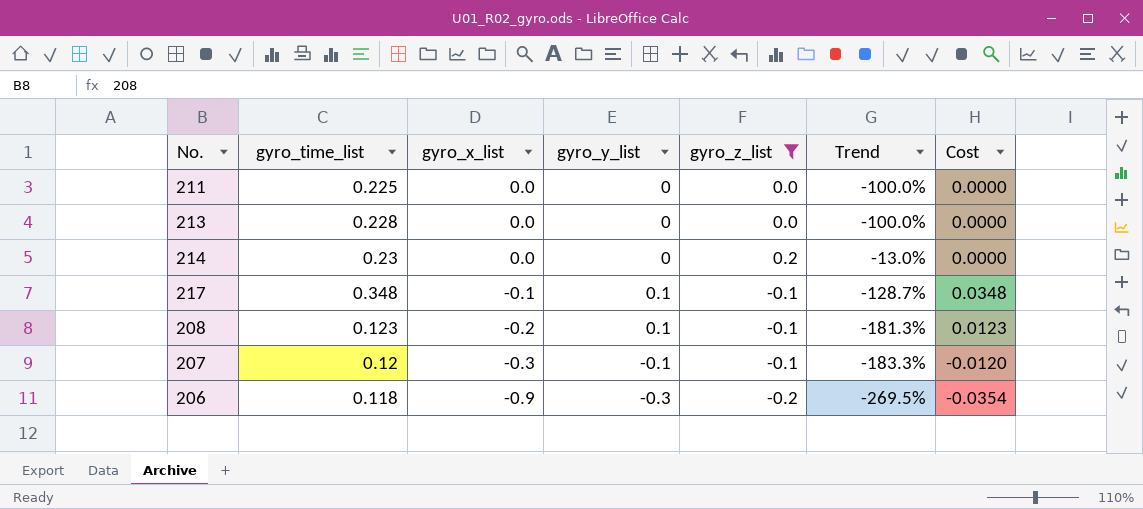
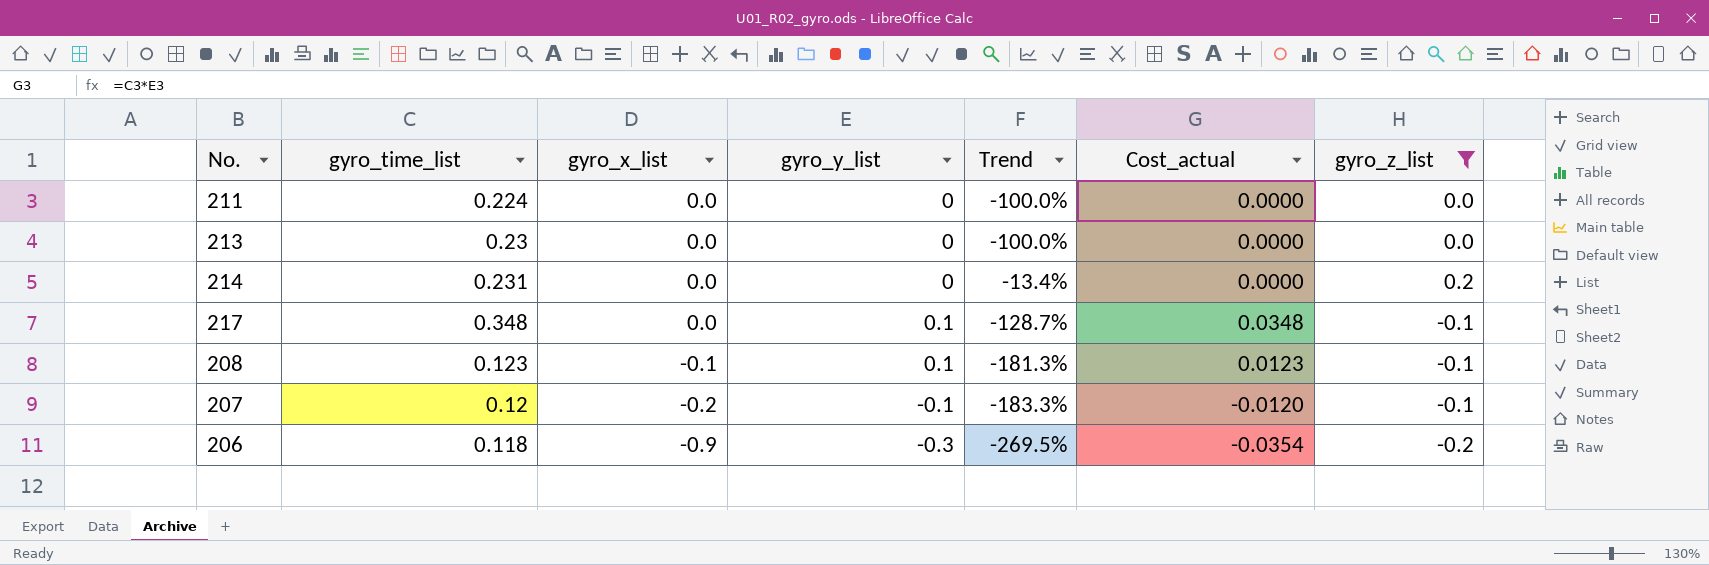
column name: Cost -> Cost_actual
column gyro_z_list | position: 5 -> 7
211 | gyro_time_list: 0.225 -> 0.224
213 | gyro_time_list: 0.228 -> 0.23
214 | gyro_time_list: 0.23 -> 0.231
214 | Trend: -13.0% -> -13.4%
217 | gyro_x_list: -0.1 -> 0.0
208 | gyro_x_list: -0.2 -> -0.1
207 | gyro_x_list: -0.3 -> -0.2

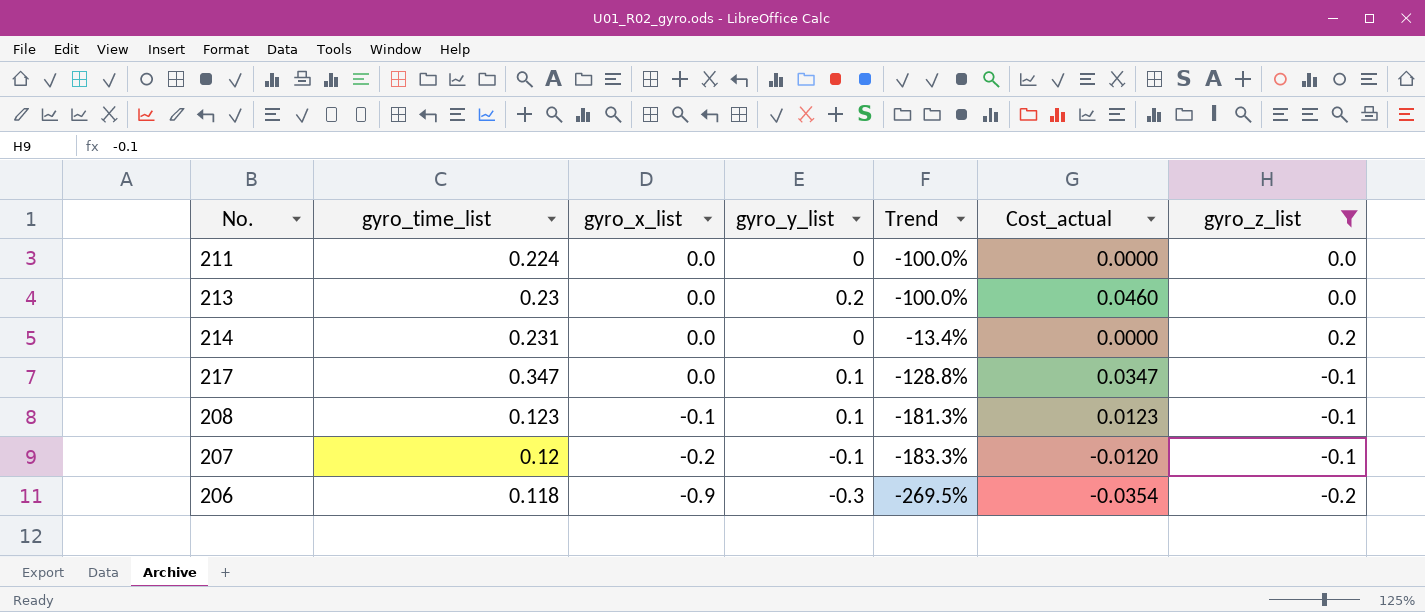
213 | gyro_y_list: 0 -> 0.2
213 | Cost_actual: 0.0000 -> 0.0460
217 | gyro_time_list: 0.348 -> 0.347
217 | Trend: -128.7% -> -128.8%
217 | Cost_actual: 0.0348 -> 0.0347

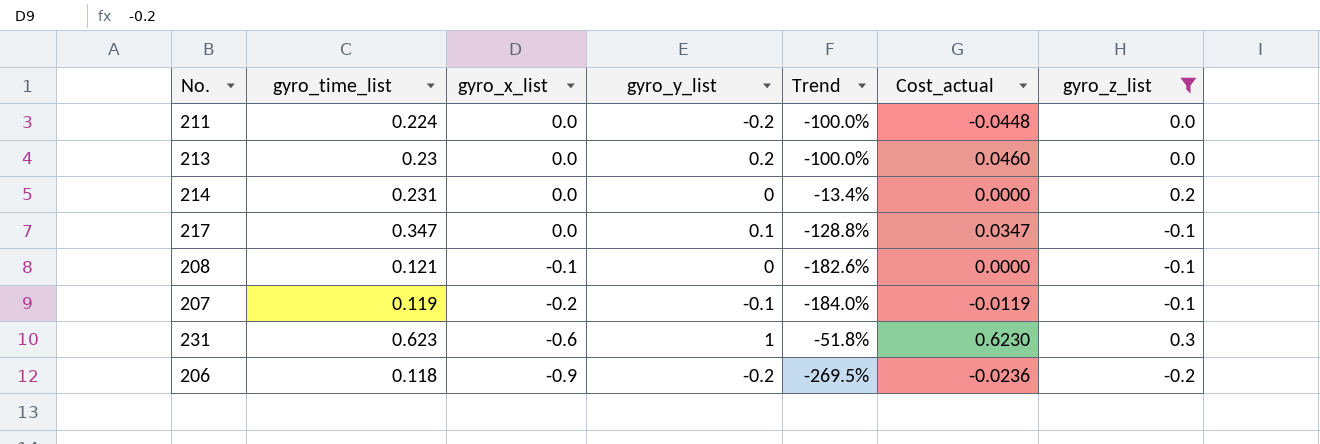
211 | gyro_y_list: 0 -> -0.2
211 | Cost_actual: 0.0000 -> -0.0448
208 | gyro_time_list: 0.123 -> 0.121
208 | gyro_y_list: 0.1 -> 0
208 | Trend: -181.3% -> -182.6%
208 | Cost_actual: 0.0123 -> 0.0000
207 | gyro_time_list: 0.12 -> 0.119
207 | Trend: -183.3% -> -184.0%
207 | Cost_actual: -0.0120 -> -0.0119
row 231: none -> 0.623 | -0.6 | 1 | -51.8% | 0.6230 | 0.3
206 | gyro_y_list: -0.3 -> -0.2
206 | Cost_actual: -0.0354 -> -0.0236

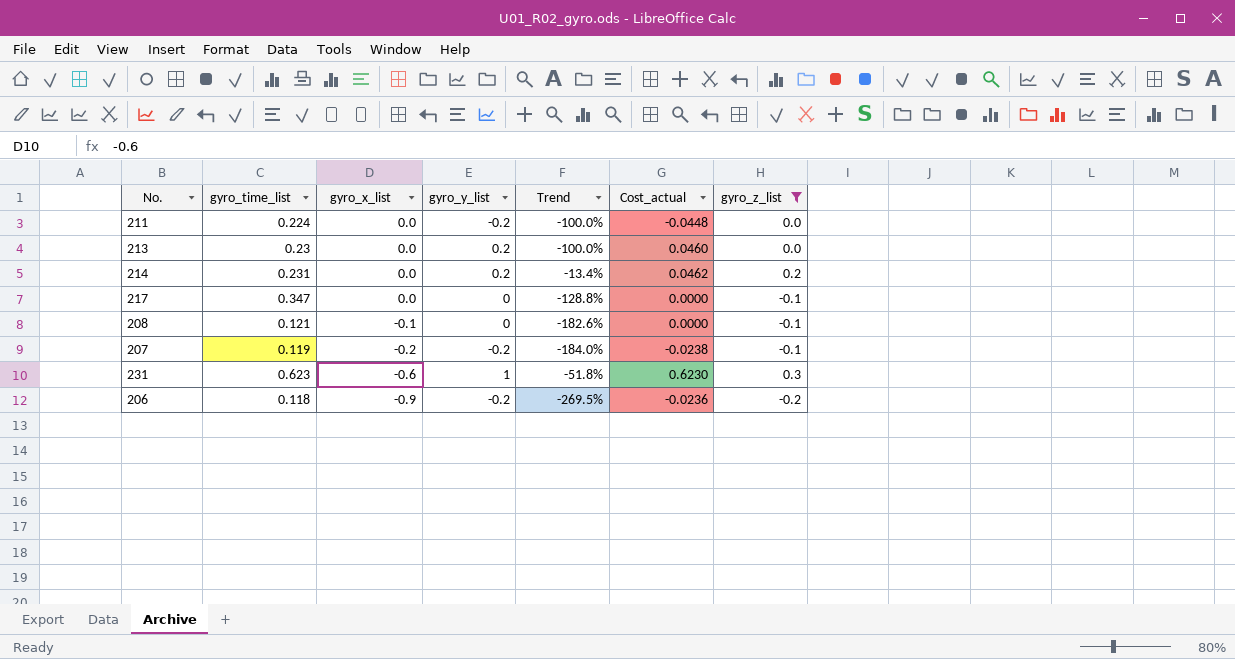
214 | gyro_y_list: 0 -> 0.2
214 | Cost_actual: 0.0000 -> 0.0462
217 | gyro_y_list: 0.1 -> 0
217 | Cost_actual: 0.0347 -> 0.0000
207 | gyro_y_list: -0.1 -> -0.2
207 | Cost_actual: -0.0119 -> -0.0238

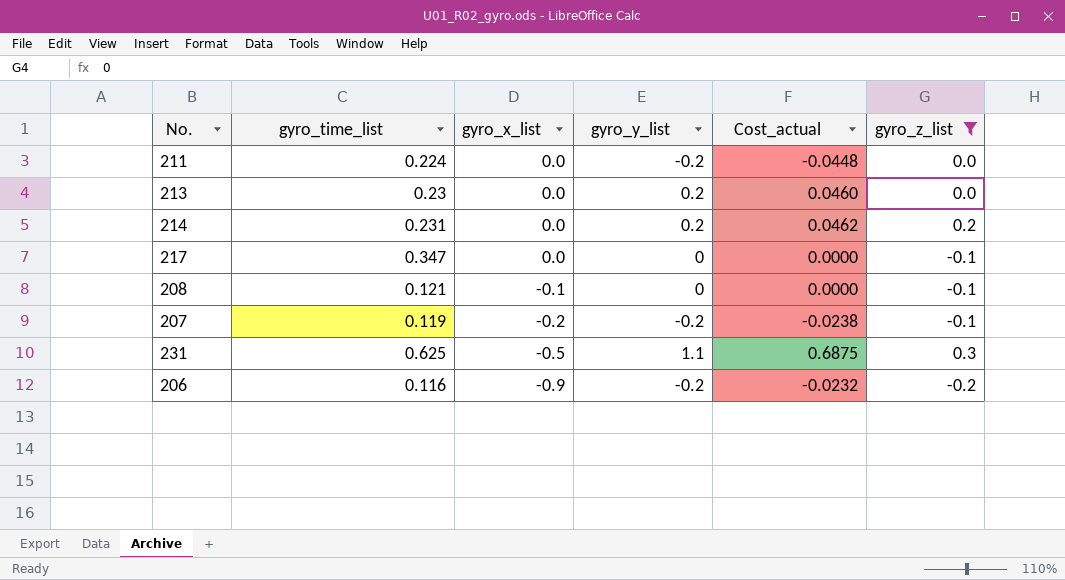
column Trend | formula: ([gyro_z_list] - [gyro_time_list]) / [gyro_time_list] -> none
231 | gyro_time_list: 0.623 -> 0.625
231 | gyro_x_list: -0.6 -> -0.5
231 | gyro_y_list: 1 -> 1.1
231 | Cost_actual: 0.6230 -> 0.6875
206 | gyro_time_list: 0.118 -> 0.116
206 | Cost_actual: -0.0236 -> -0.0232

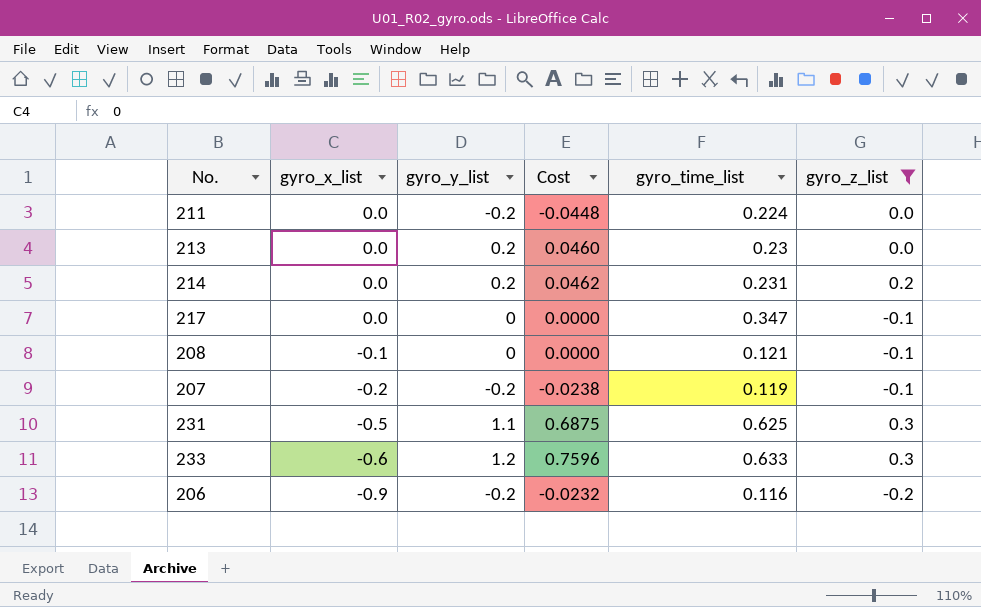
column name: Cost_actual -> Cost
column gyro_time_list | position: 2 -> 5
row 233: none -> -0.6 | 1.2 | 0.7596 | 0.633 | 0.3

